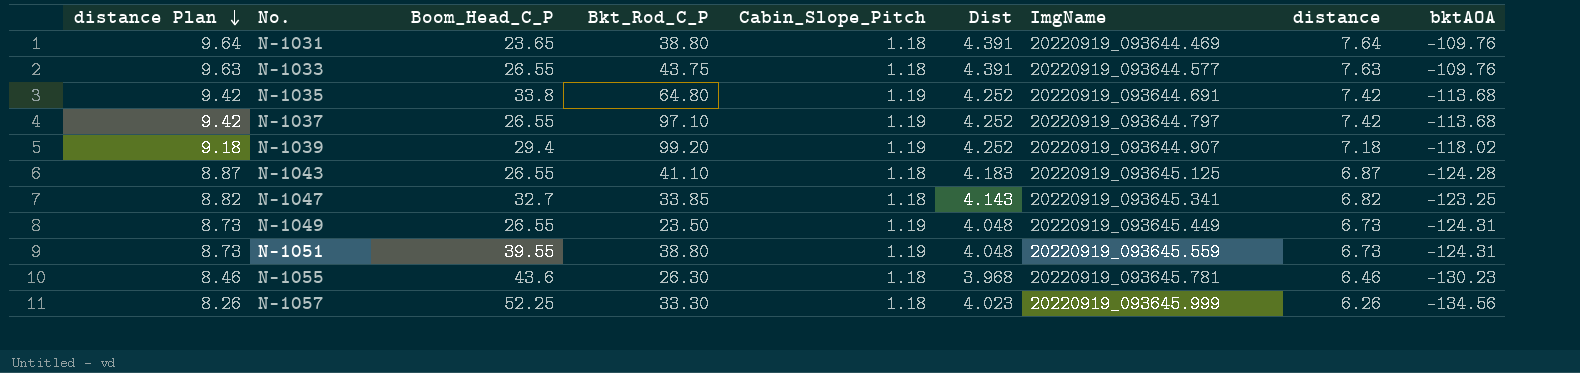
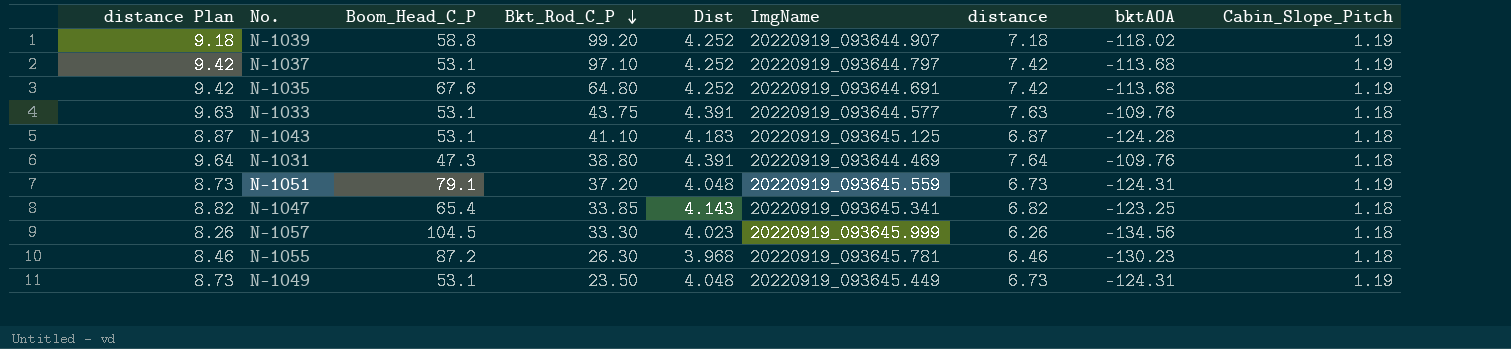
row order: distance Plan descending -> Bkt_Rod_C_P descending
column Cabin_Slope_Pitch | position: 5 -> 9
N-1039 | Boom_Head_C_P: 29.4 -> 58.8
N-1037 | Boom_Head_C_P: 26.55 -> 53.1
N-1035 | Boom_Head_C_P: 33.8 -> 67.6
N-1033 | Boom_Head_C_P: 26.55 -> 53.1
N-1043 | Boom_Head_C_P: 26.55 -> 53.1
N-1031 | Boom_Head_C_P: 23.65 -> 47.3
N-1051 | Boom_Head_C_P: 39.55 -> 79.1
N-1051 | Bkt_Rod_C_P: 38.80 -> 37.20
N-1047 | Boom_Head_C_P: 32.7 -> 65.4
N-1057 | Boom_Head_C_P: 52.25 -> 104.5
N-1055 | Boom_Head_C_P: 43.6 -> 87.2
N-1049 | Boom_Head_C_P: 26.55 -> 53.1

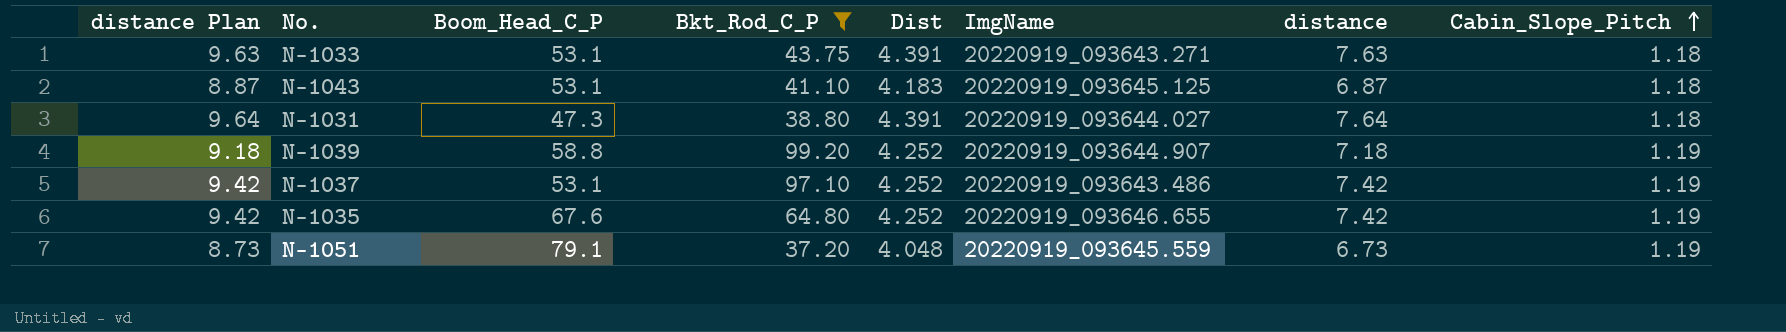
filter: none -> Bkt_Rod_C_P >= 37.20
row order: Bkt_Rod_C_P descending -> Cabin_Slope_Pitch ascending
column bktAOA | position: 8 -> none
N-1033 | ImgName: 20220919_093644.577 -> 20220919_093643.271
N-1031 | ImgName: 20220919_093644.469 -> 20220919_093644.027
N-1037 | ImgName: 20220919_093644.797 -> 20220919_093643.486
N-1035 | ImgName: 20220919_093644.691 -> 20220919_093646.655

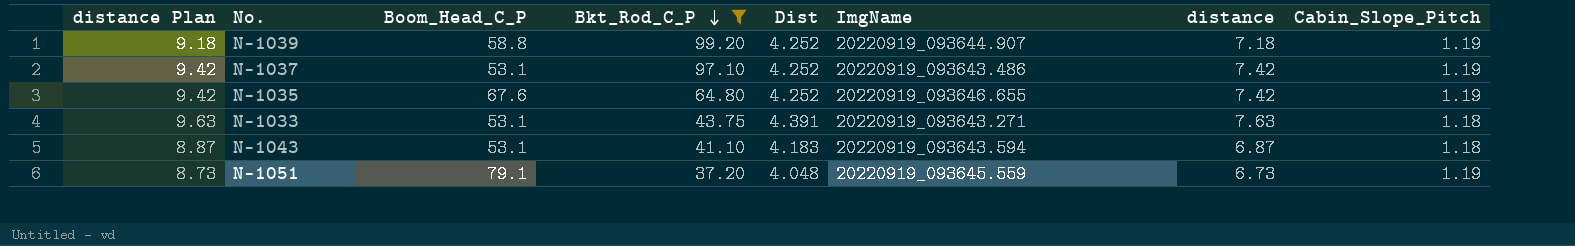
row order: Cabin_Slope_Pitch ascending -> Bkt_Rod_C_P descending
row N-1031: 9.64 | 47.3 | 38.80 | 4.391 | 20220919_093644.027 | 7.64 | 1.18 -> none
N-1043 | ImgName: 20220919_093645.125 -> 20220919_093643.594

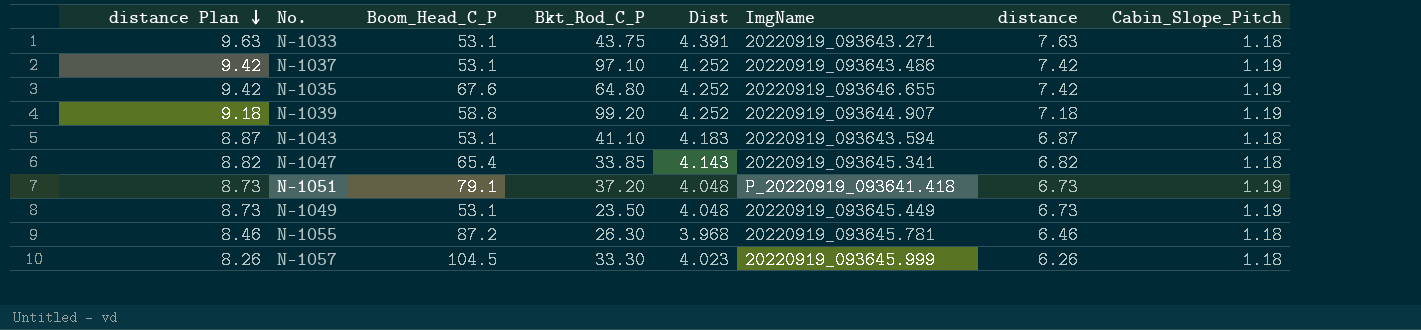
filter: Bkt_Rod_C_P >= 37.20 -> none
row order: Bkt_Rod_C_P descending -> distance Plan descending
N-1051 | ImgName: 20220919_093645.559 -> P_20220919_093641.418

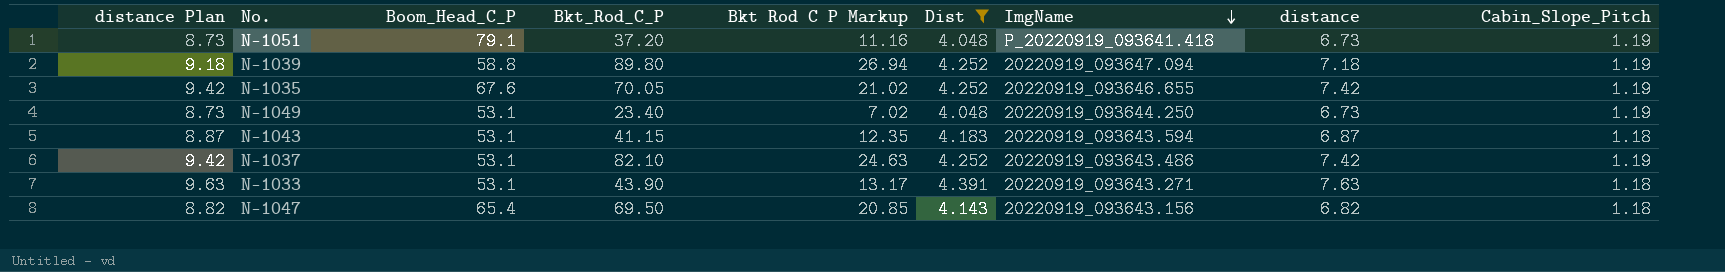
filter: none -> Dist >= 4.048
row order: distance Plan descending -> ImgName descending
column Bkt Rod C P Markup | formula: none -> [Bkt_Rod_C_P] * 0.3
N-1039 | Bkt_Rod_C_P: 99.20 -> 89.80
N-1039 | ImgName: 20220919_093644.907 -> 20220919_093647.094
N-1035 | Bkt_Rod_C_P: 64.80 -> 70.05
N-1049 | Bkt_Rod_C_P: 23.50 -> 23.40
N-1049 | ImgName: 20220919_093645.449 -> 20220919_093644.250
N-1043 | Bkt_Rod_C_P: 41.10 -> 41.15
N-1037 | Bkt_Rod_C_P: 97.10 -> 82.10
N-1033 | Bkt_Rod_C_P: 43.75 -> 43.90
N-1047 | Bkt_Rod_C_P: 33.85 -> 69.50
N-1047 | ImgName: 20220919_093645.341 -> 20220919_093643.156

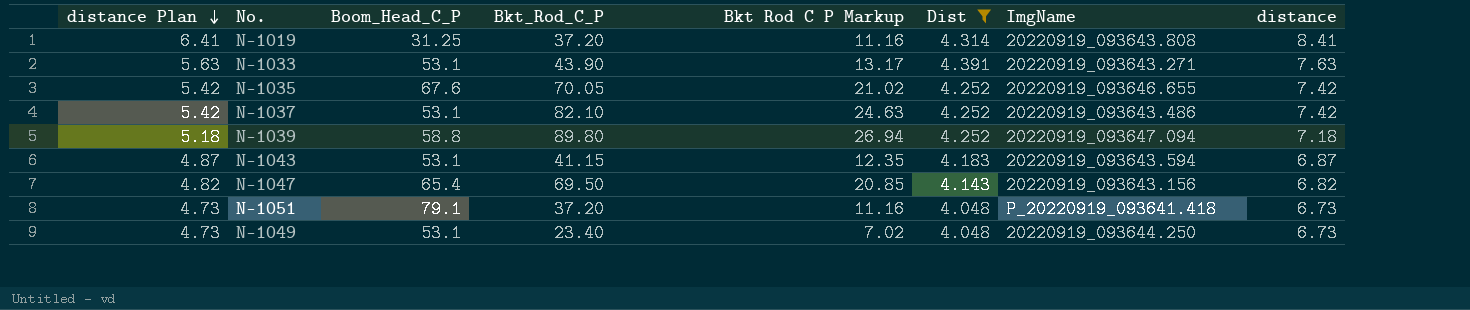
row order: ImgName descending -> distance Plan descending
column Cabin_Slope_Pitch | position: 9 -> none
column distance Plan | formula: [distance] + 2 -> [distance] - 2
row N-1019: none -> 6.41 | 31.25 | 37.20 | 11.16 | 4.314 | 20220919_093643.808 | 8.41

